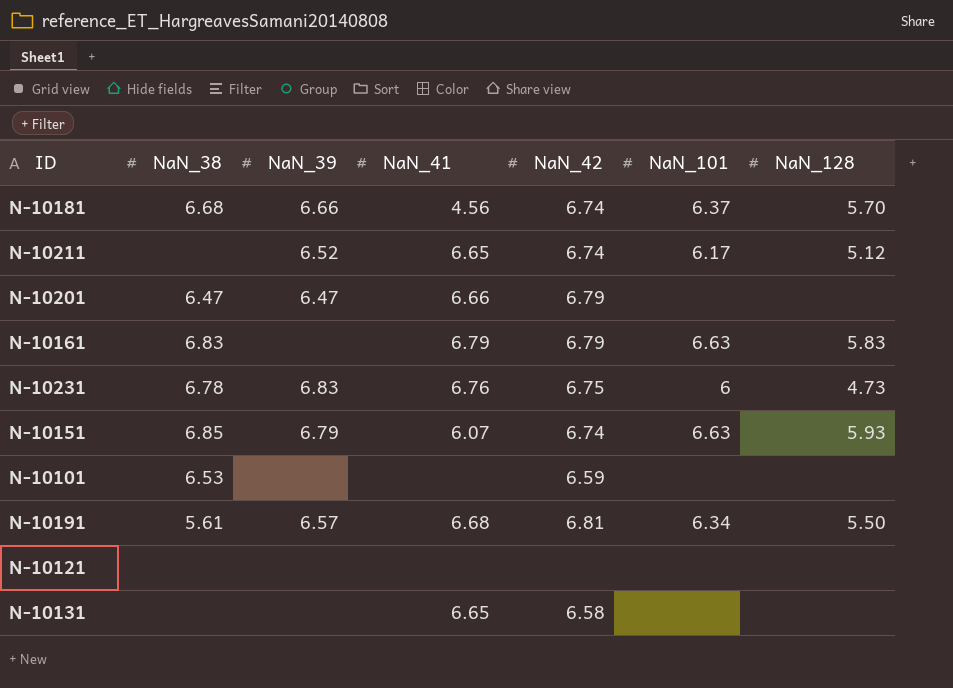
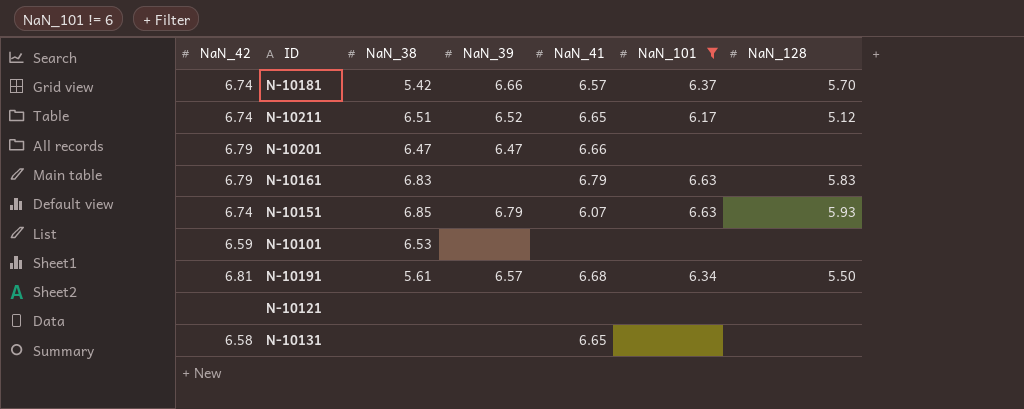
filter: none -> NaN_101 != 6
column NaN_42 | position: 5 -> 1
N-10181 | NaN_38: 6.68 -> 5.42
N-10181 | NaN_41: 4.56 -> 6.57
N-10211 | NaN_38: none -> 6.51

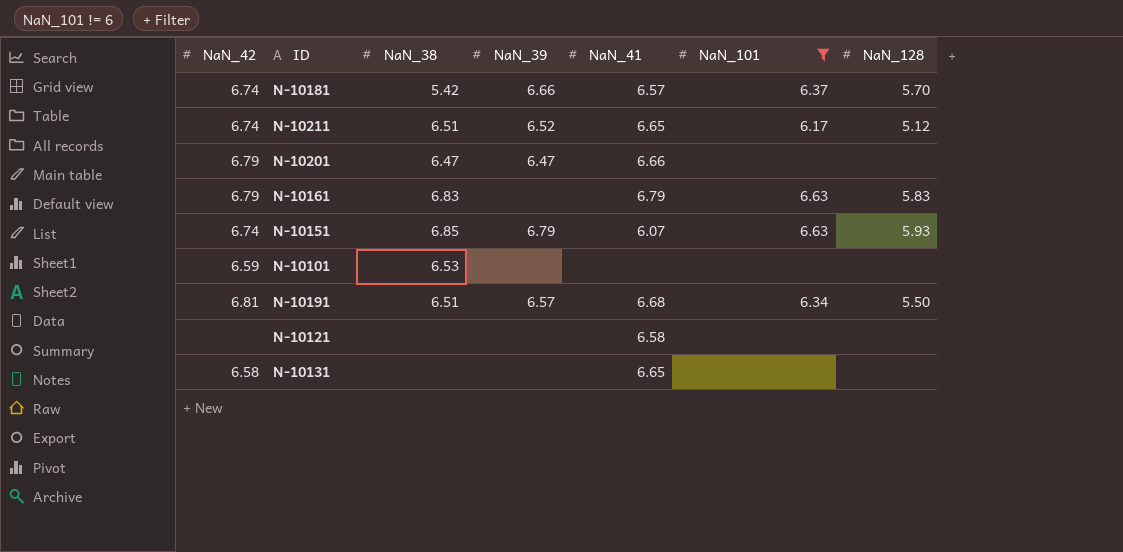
N-10191 | NaN_38: 5.61 -> 6.51
N-10121 | NaN_41: none -> 6.58

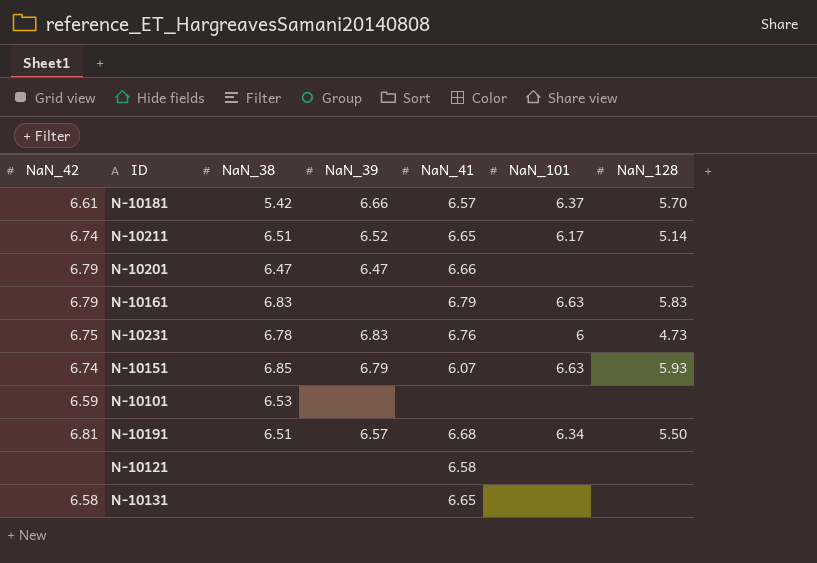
filter: NaN_101 != 6 -> none
N-10181 | NaN_42: 6.74 -> 6.61
N-10211 | NaN_128: 5.12 -> 5.14

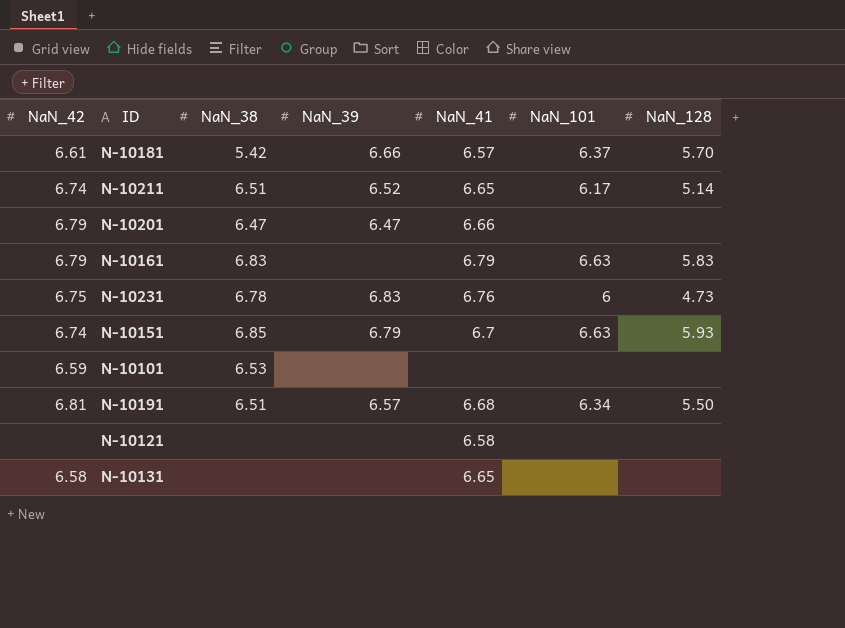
N-10151 | NaN_41: 6.07 -> 6.7

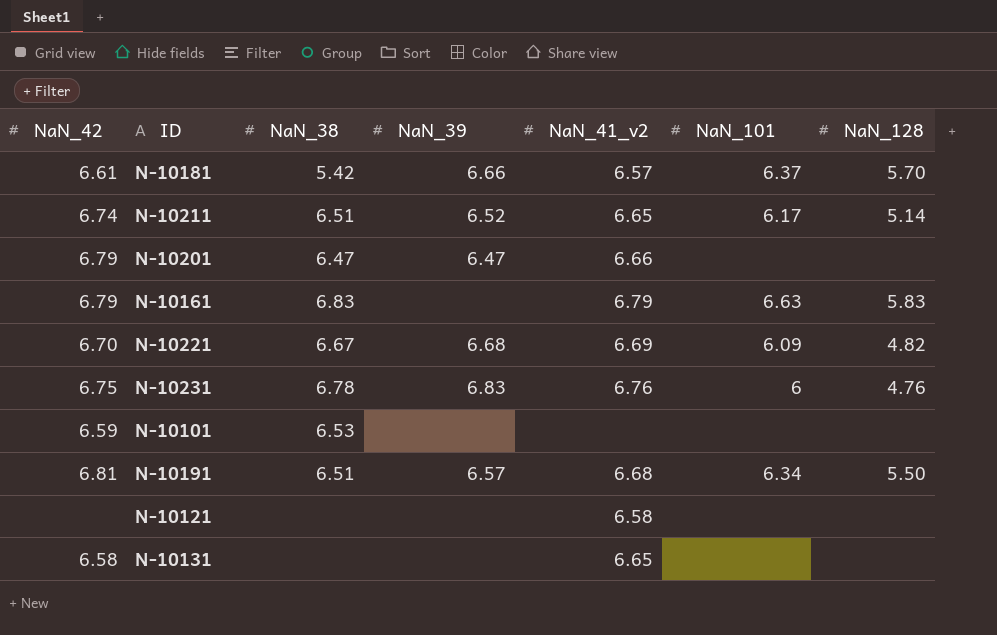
column name: NaN_41 -> NaN_41_v2
row N-10151: 6.74 | 6.85 | 6.79 | 6.7 | 6.63 | 5.93 -> none
row N-10221: none -> 6.70 | 6.67 | 6.68 | 6.69 | 6.09 | 4.82
N-10231 | NaN_128: 4.73 -> 4.76

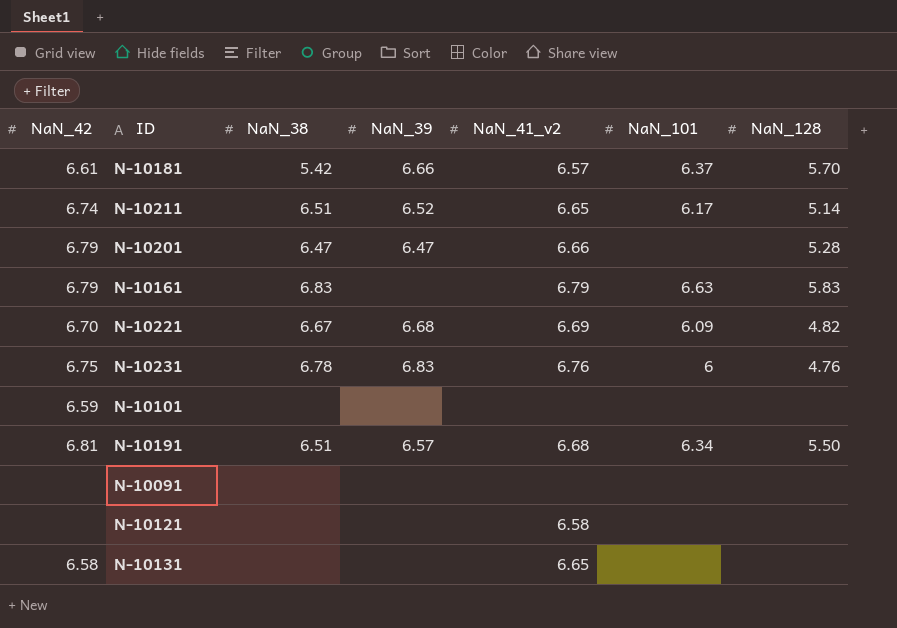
N-10201 | NaN_128: none -> 5.28
N-10101 | NaN_38: 6.53 -> none
row N-10091: none -> none | none | none | none | none | none

